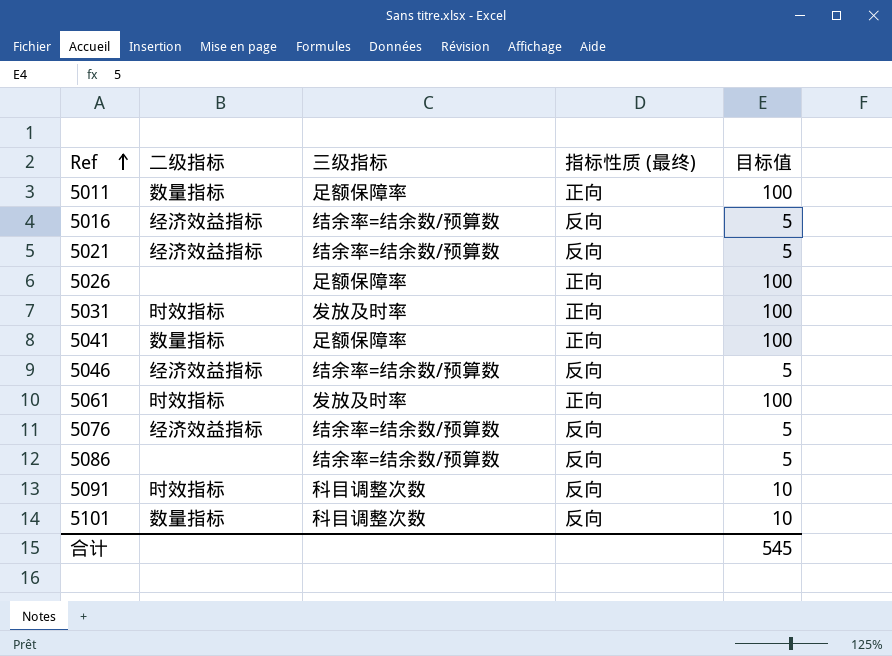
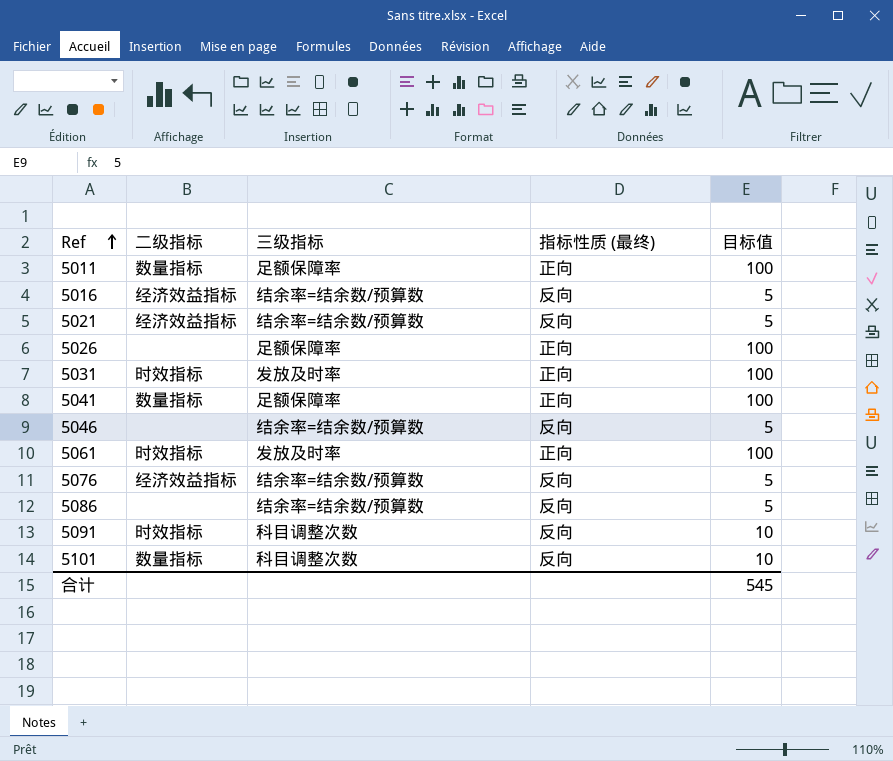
5046 | 二级指标: 经济效益指标 -> none

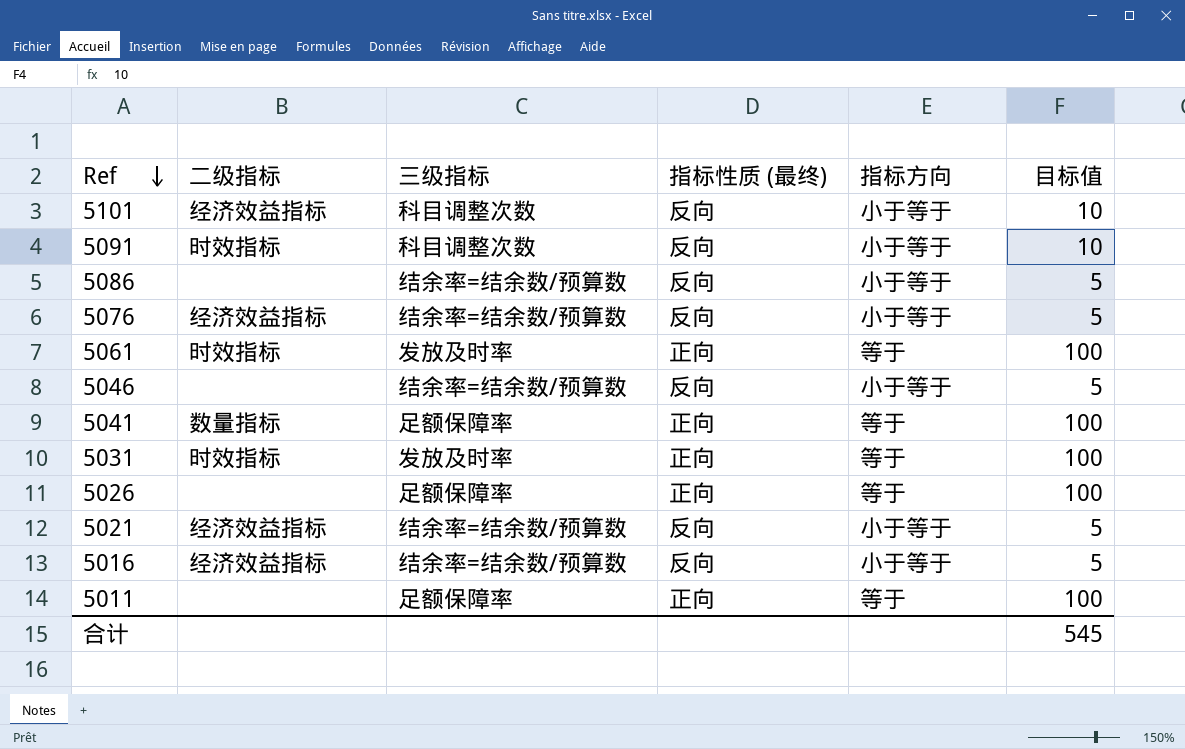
row order: Ref ascending -> Ref descending
column 指标方向 | position: none -> 5
5101 | 二级指标: 数量指标 -> 经济效益指标
5011 | 二级指标: 数量指标 -> none

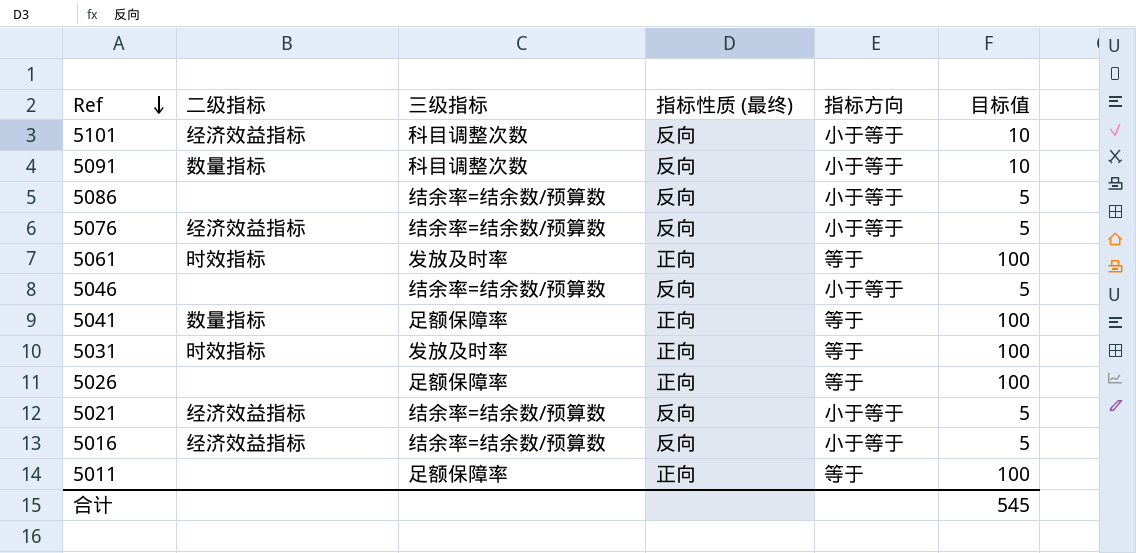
5091 | 二级指标: 时效指标 -> 数量指标

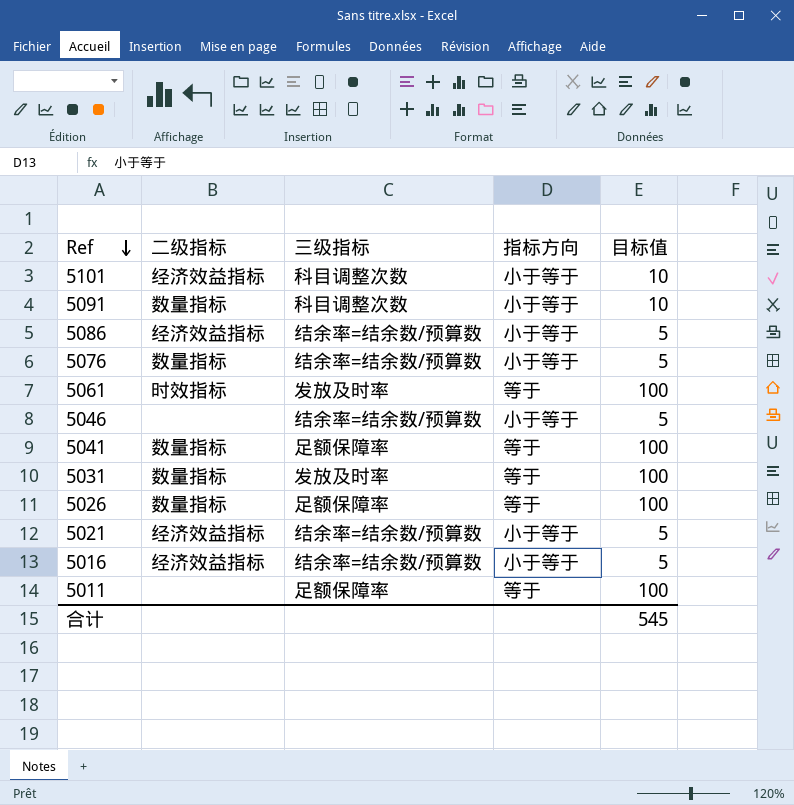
column 指标性质 (最终) | position: 4 -> none
5086 | 二级指标: none -> 经济效益指标
5076 | 二级指标: 经济效益指标 -> 数量指标
5031 | 二级指标: 时效指标 -> 数量指标
5026 | 二级指标: none -> 数量指标

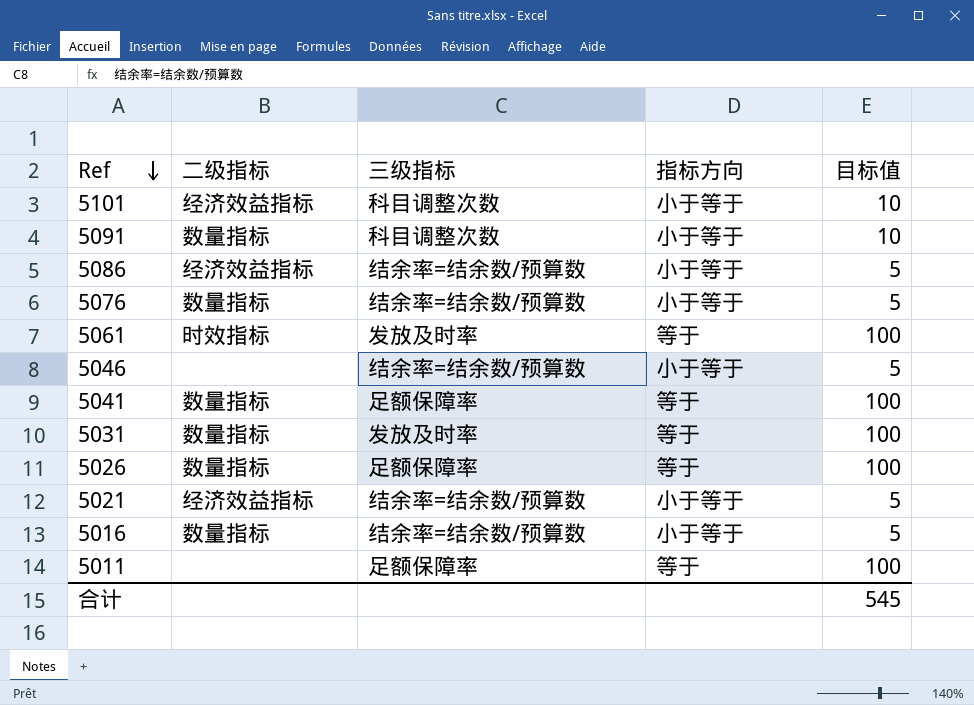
5016 | 二级指标: 经济效益指标 -> 数量指标

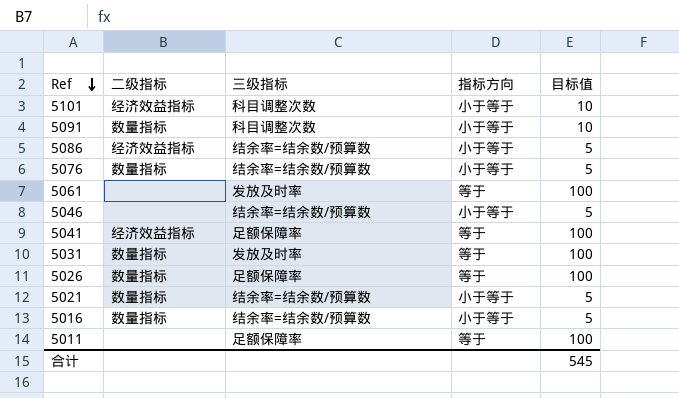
5061 | 二级指标: 时效指标 -> none
5041 | 二级指标: 数量指标 -> 经济效益指标
5021 | 二级指标: 经济效益指标 -> 数量指标

